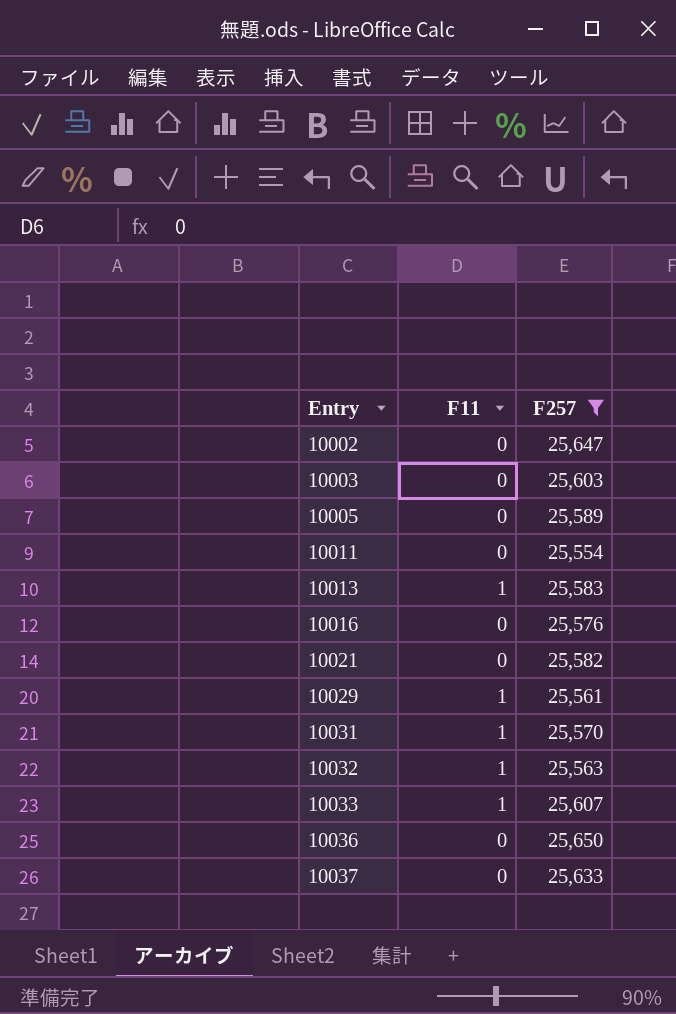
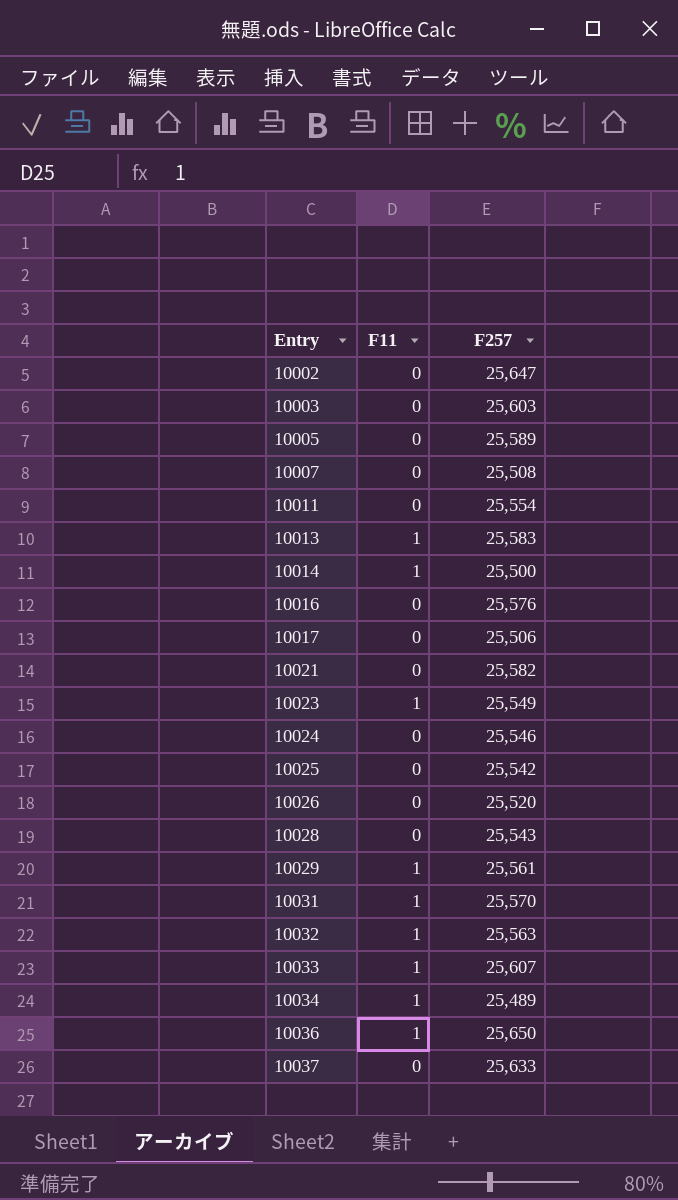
filter: F257 >= 25,554 -> none
10036 | F11: 0 -> 1

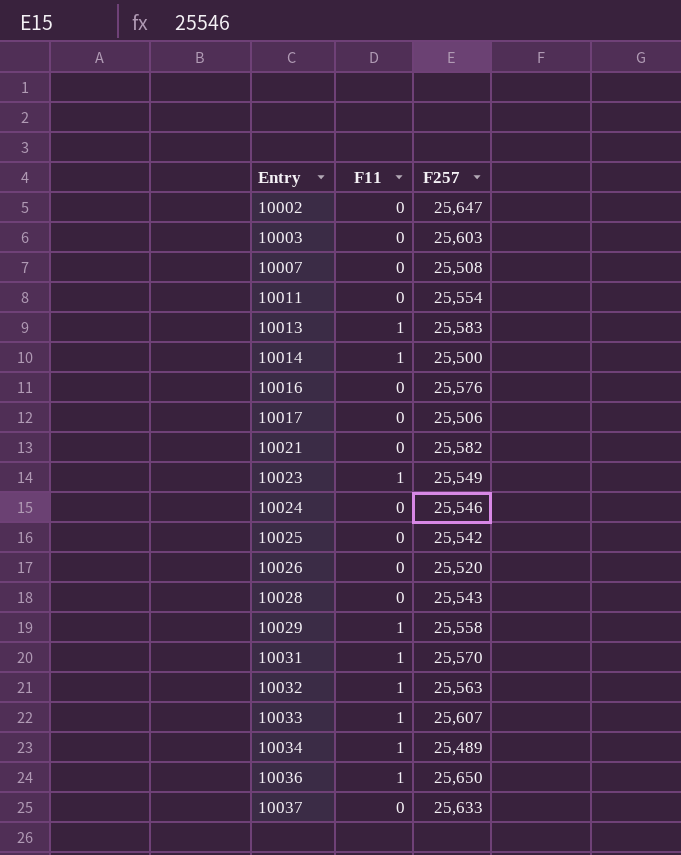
row 10005: 0 | 25,589 -> none
10029 | F257: 25,561 -> 25,558

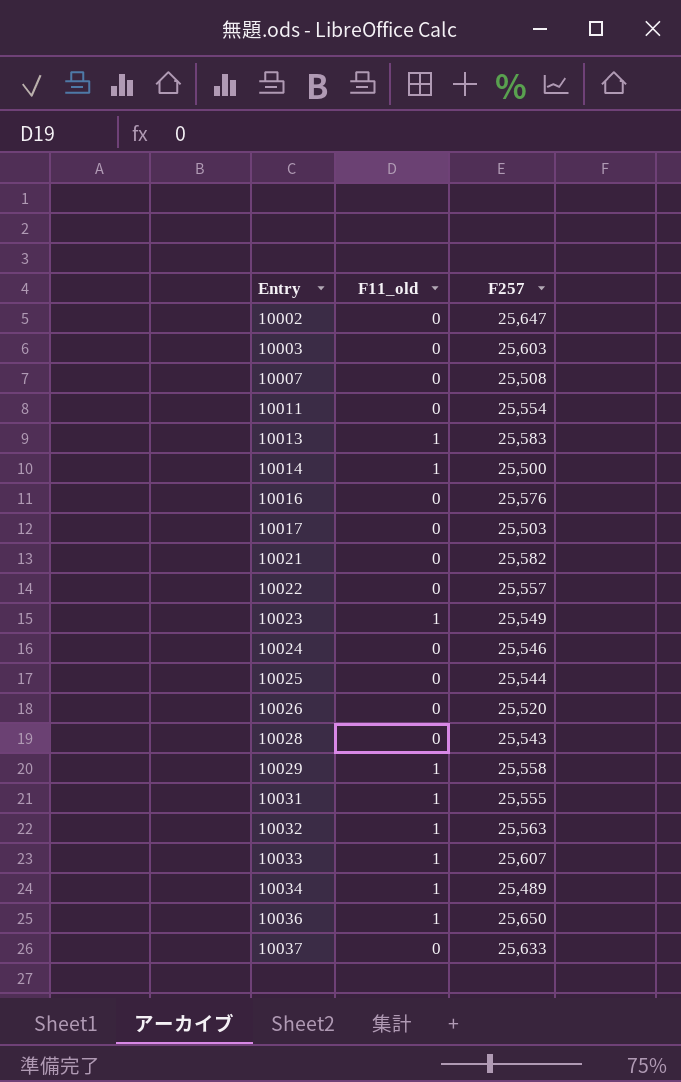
column name: F11 -> F11_old
10017 | F257: 25,506 -> 25,503
row 10022: none -> 0 | 25,557
10025 | F257: 25,542 -> 25,544
10031 | F257: 25,570 -> 25,555

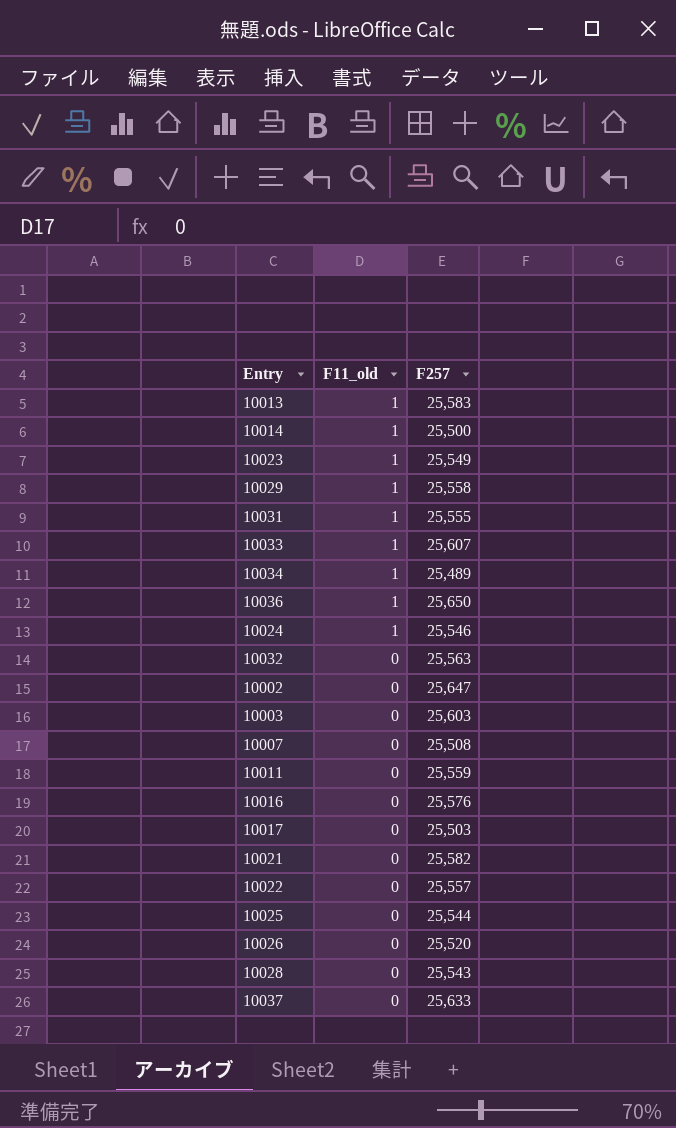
row order: Entry ascending -> F11_old descending
10024 | F11_old: 0 -> 1
10032 | F11_old: 1 -> 0
10011 | F257: 25,554 -> 25,559

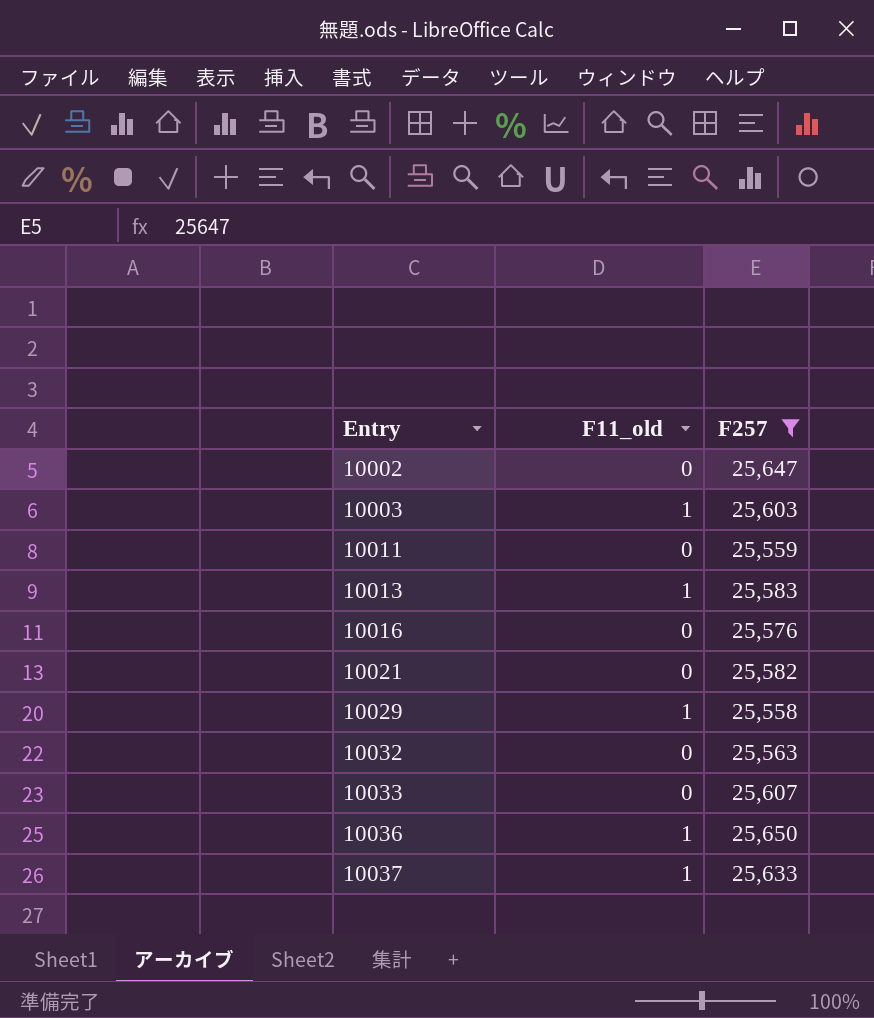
filter: none -> F257 >= 25,558
row order: F11_old descending -> Entry ascending
10003 | F11_old: 0 -> 1
10033 | F11_old: 1 -> 0
10037 | F11_old: 0 -> 1

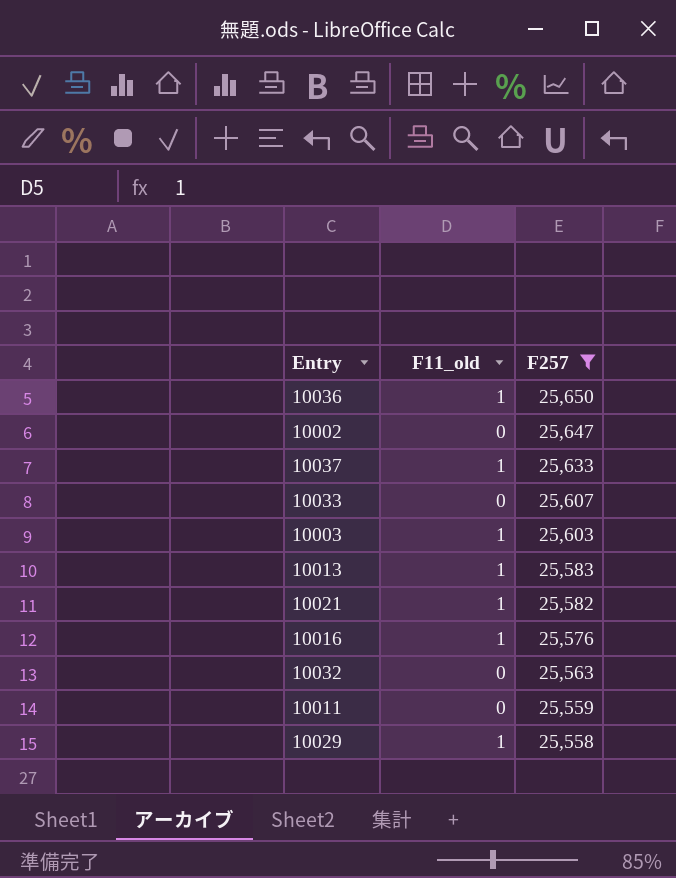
row order: Entry ascending -> F257 descending
10021 | F11_old: 0 -> 1
10016 | F11_old: 0 -> 1

